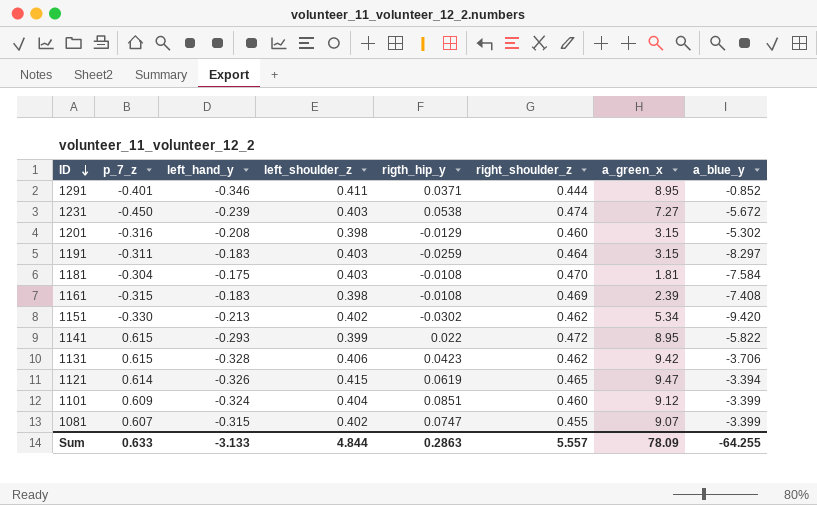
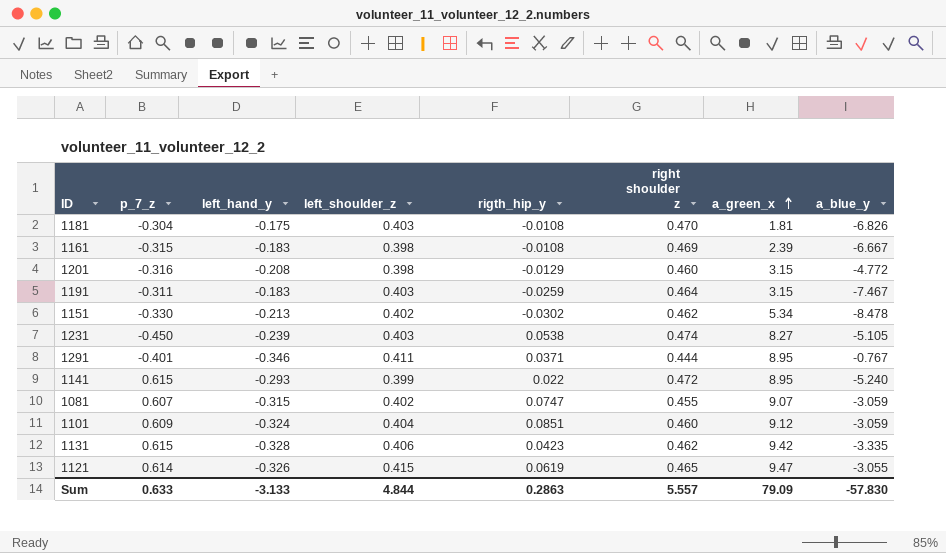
row order: ID descending -> a_green_x ascending
column name: right_shoulder_z -> right shoulder z
1181 | a_blue_y: -7.584 -> -6.826
1161 | a_blue_y: -7.408 -> -6.667
1201 | a_blue_y: -5.302 -> -4.772
1191 | a_blue_y: -8.297 -> -7.467
1151 | a_blue_y: -9.420 -> -8.478
1231 | a_green_x: 7.27 -> 8.27
1231 | a_blue_y: -5.672 -> -5.105
1291 | a_blue_y: -0.852 -> -0.767
1141 | a_blue_y: -5.822 -> -5.240
1081 | a_blue_y: -3.399 -> -3.059
1101 | a_blue_y: -3.399 -> -3.059
1131 | a_blue_y: -3.706 -> -3.335
1121 | a_blue_y: -3.394 -> -3.055
Sum | a_green_x: 78.09 -> 79.09
Sum | a_blue_y: -64.255 -> -57.830

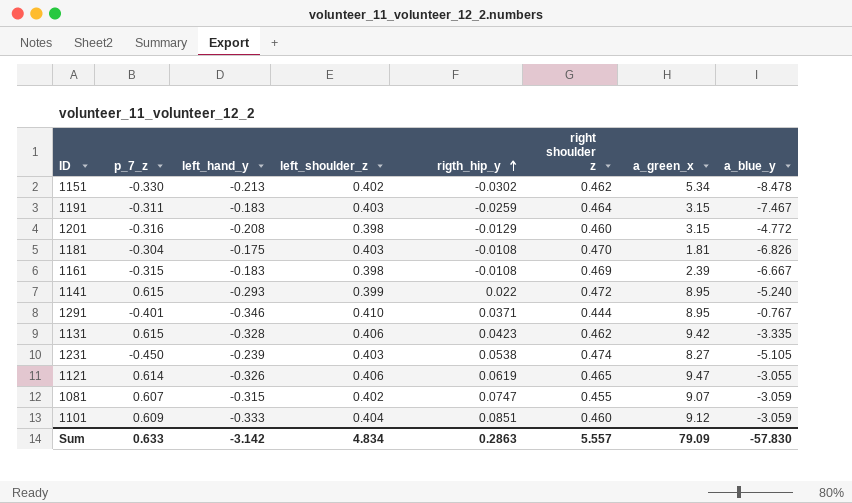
row order: a_green_x ascending -> rigth_hip_y ascending
1291 | left_shoulder_z: 0.411 -> 0.410
1121 | left_shoulder_z: 0.415 -> 0.406
1101 | left_hand_y: -0.324 -> -0.333
Sum | left_hand_y: -3.133 -> -3.142
Sum | left_shoulder_z: 4.844 -> 4.834

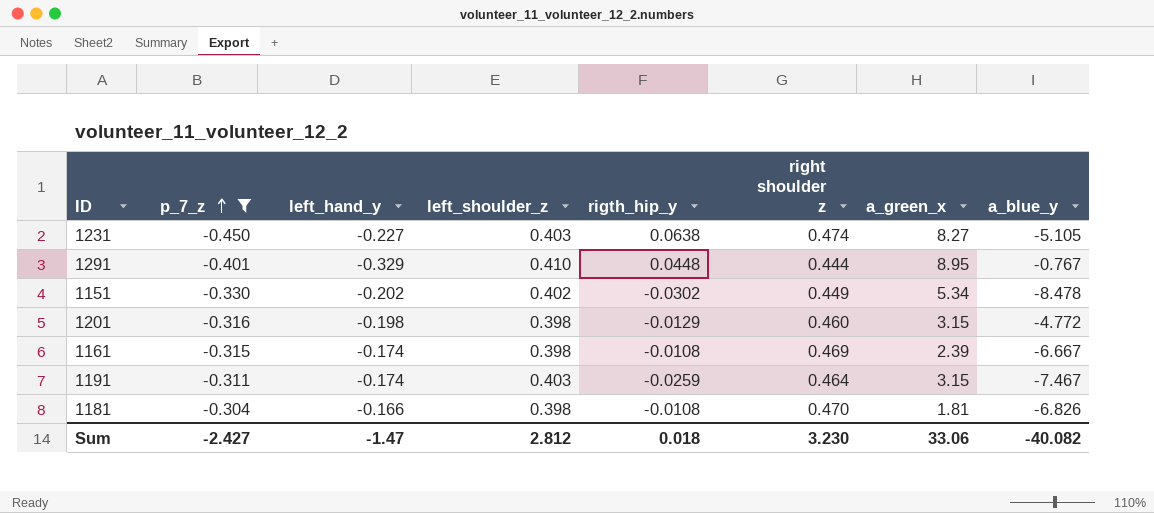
filter: none -> p_7_z <= -0.304
row order: rigth_hip_y ascending -> p_7_z ascending
1231 | left_hand_y: -0.239 -> -0.227
1231 | rigth_hip_y: 0.0538 -> 0.0638
1291 | left_hand_y: -0.346 -> -0.329
1291 | rigth_hip_y: 0.0371 -> 0.0448
1151 | left_hand_y: -0.213 -> -0.202
1151 | right shoulder z: 0.462 -> 0.449
1201 | left_hand_y: -0.208 -> -0.198
1161 | left_hand_y: -0.183 -> -0.174
1191 | left_hand_y: -0.183 -> -0.174
1181 | left_hand_y: -0.175 -> -0.166
1181 | left_shoulder_z: 0.403 -> 0.398
Sum | p_7_z: 0.633 -> -2.427
Sum | left_hand_y: -3.142 -> -1.47
Sum | left_shoulder_z: 4.834 -> 2.812
Sum | rigth_hip_y: 0.2863 -> 0.018
Sum | right shoulder z: 5.557 -> 3.230
Sum | a_green_x: 79.09 -> 33.06
Sum | a_blue_y: -57.830 -> -40.082

